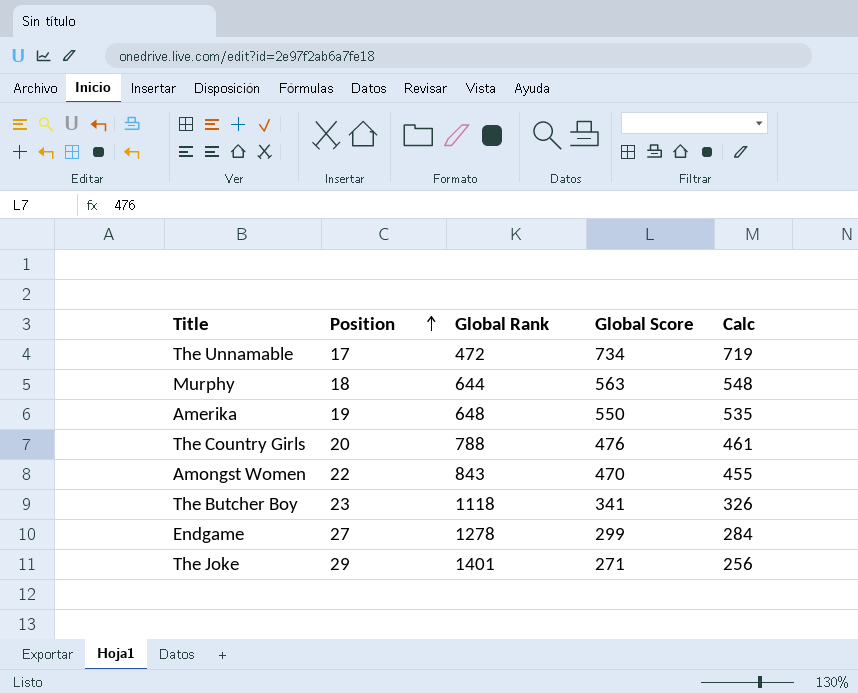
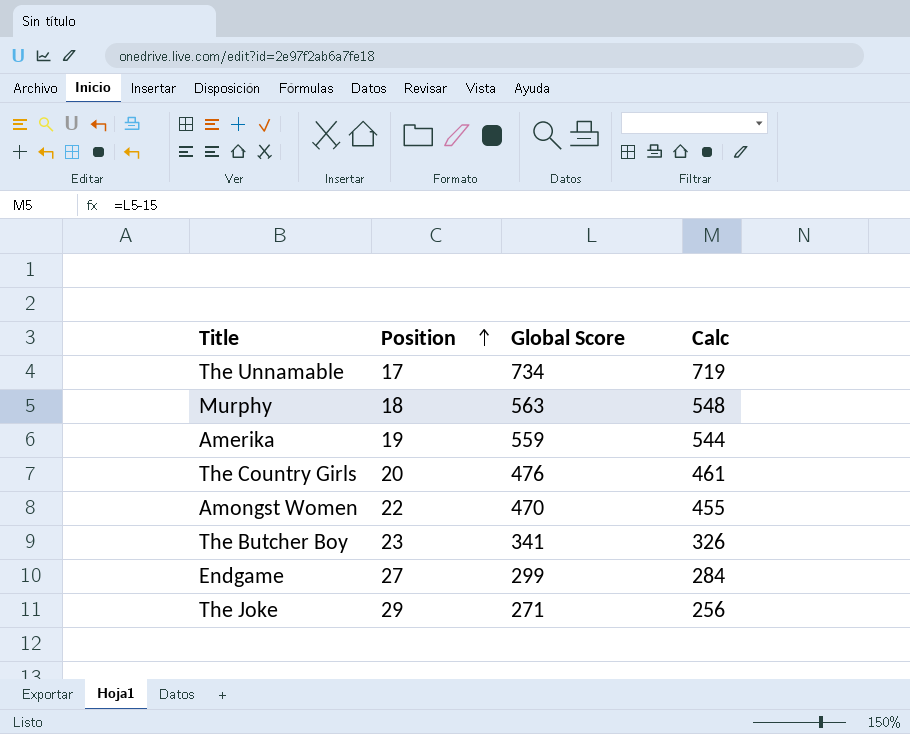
column Global Rank | position: 3 -> none
Amerika | Global Score: 550 -> 559
Amerika | Calc: 535 -> 544

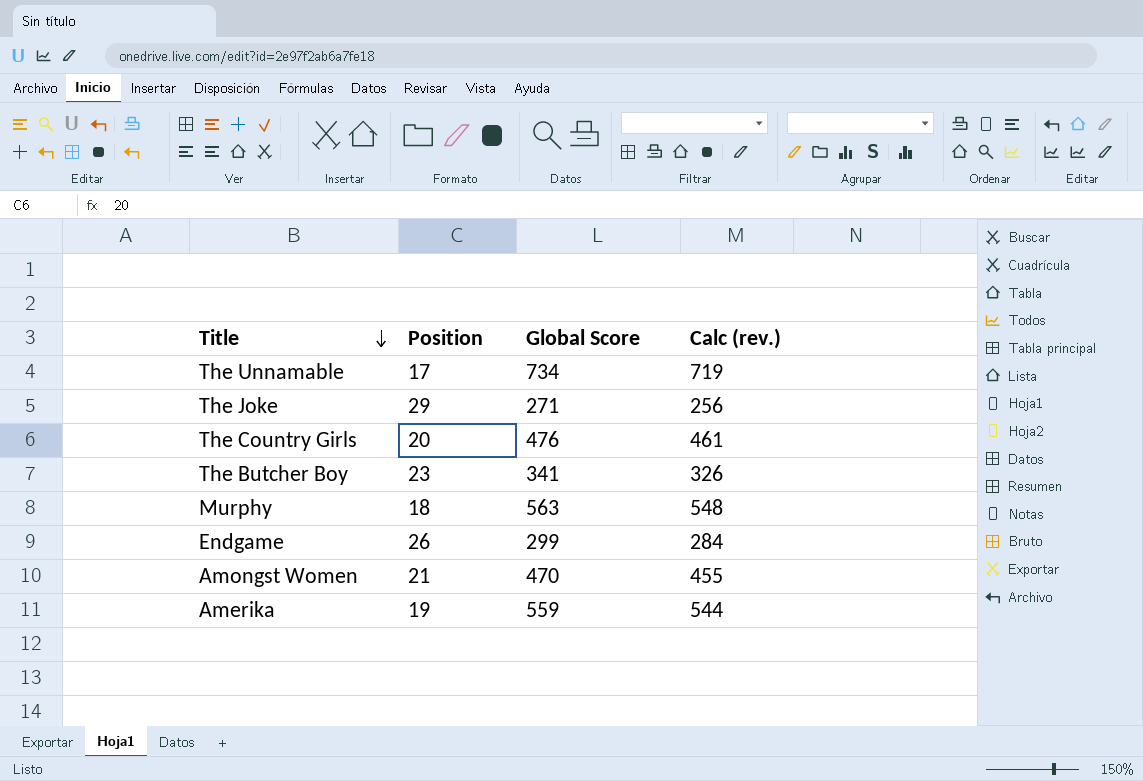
row order: Position ascending -> Title descending
column name: Calc -> Calc (rev.)
Endgame | Position: 27 -> 26
Amongst Women | Position: 22 -> 21

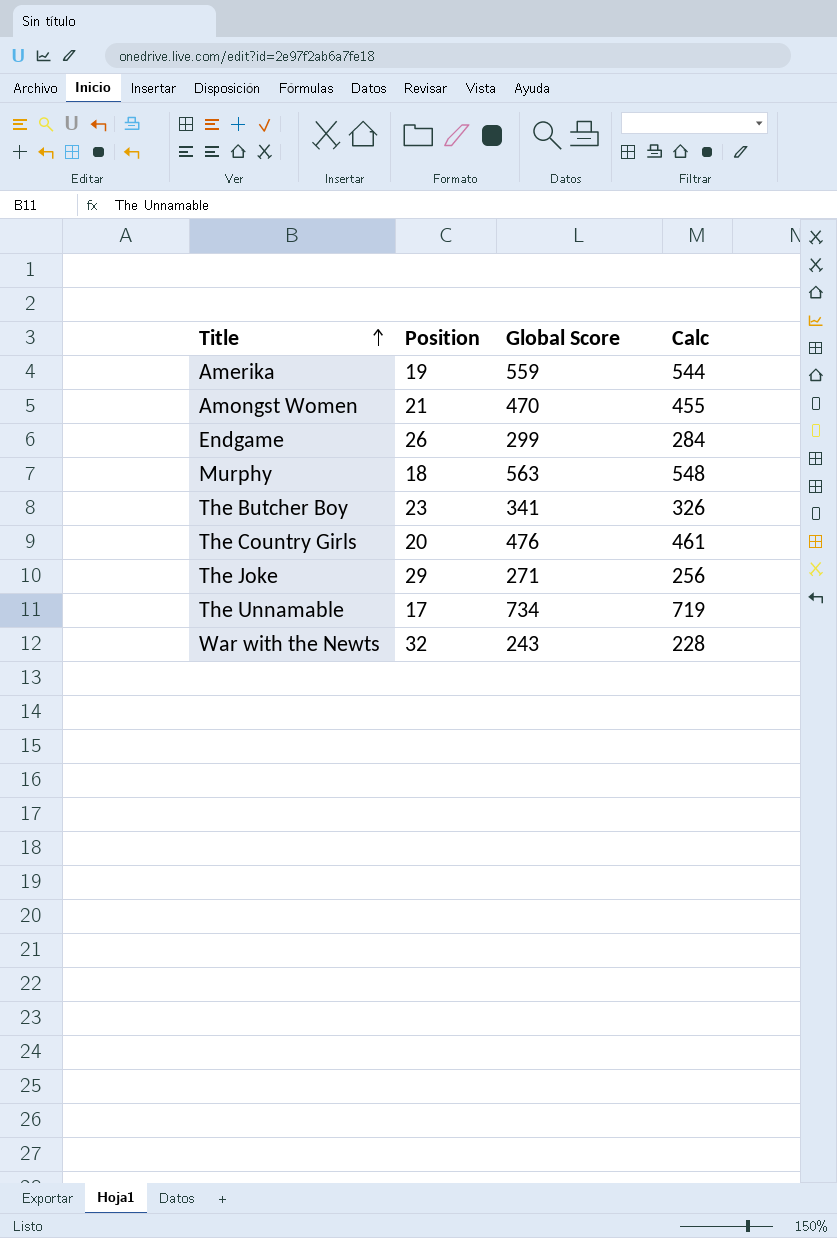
row order: Title descending -> Title ascending
column name: Calc (rev.) -> Calc
row War with the Newts: none -> 32 | 243 | 228

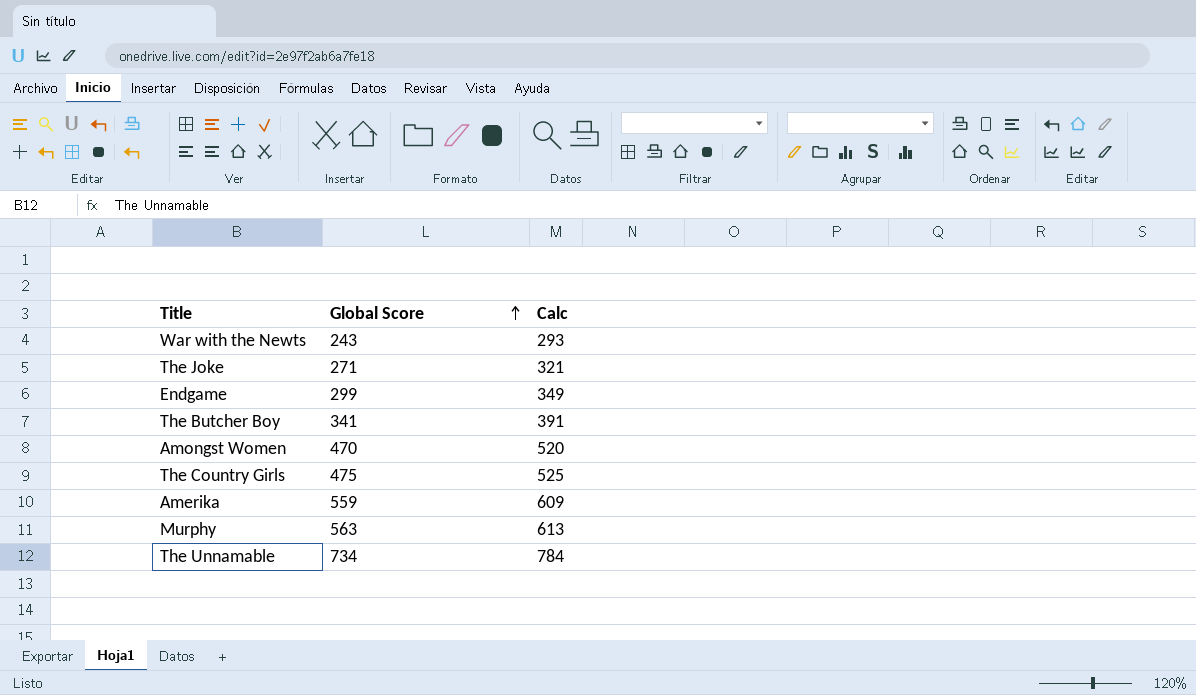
row order: Title ascending -> Global Score ascending
column Position | position: 2 -> none
column Calc | formula: [Global Score] - 15 -> [Global Score] + 50
The Country Girls | Global Score: 476 -> 475

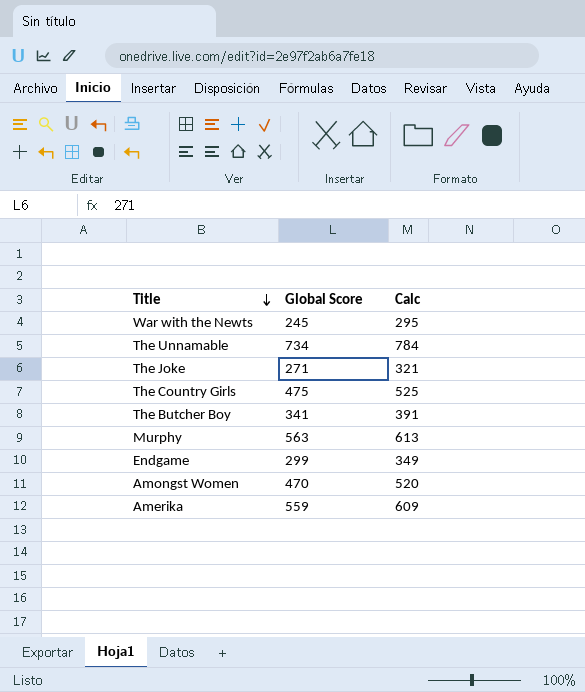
row order: Global Score ascending -> Title descending
War with the Newts | Global Score: 243 -> 245
War with the Newts | Calc: 293 -> 295

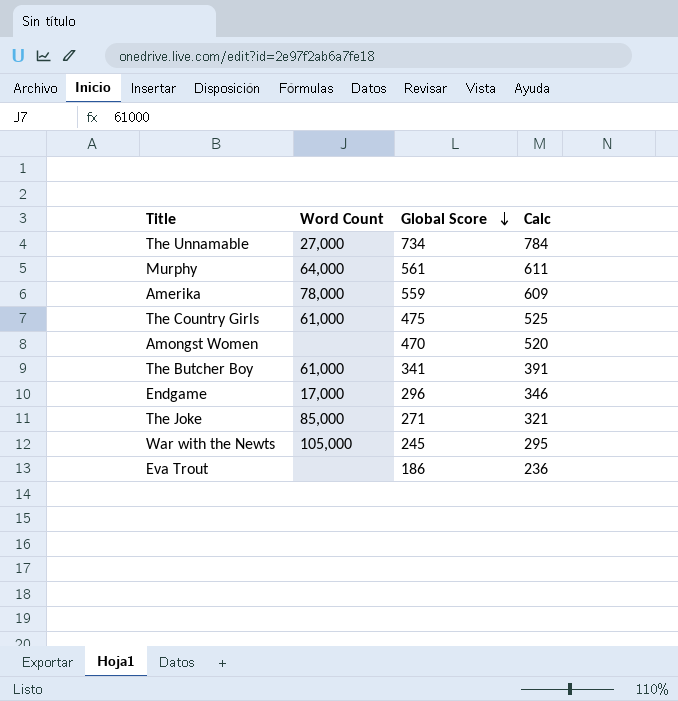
row order: Title descending -> Global Score descending
column Word Count | position: none -> 2
Murphy | Global Score: 563 -> 561
Murphy | Calc: 613 -> 611
Endgame | Global Score: 299 -> 296
Endgame | Calc: 349 -> 346
row Eva Trout: none -> none | 186 | 236

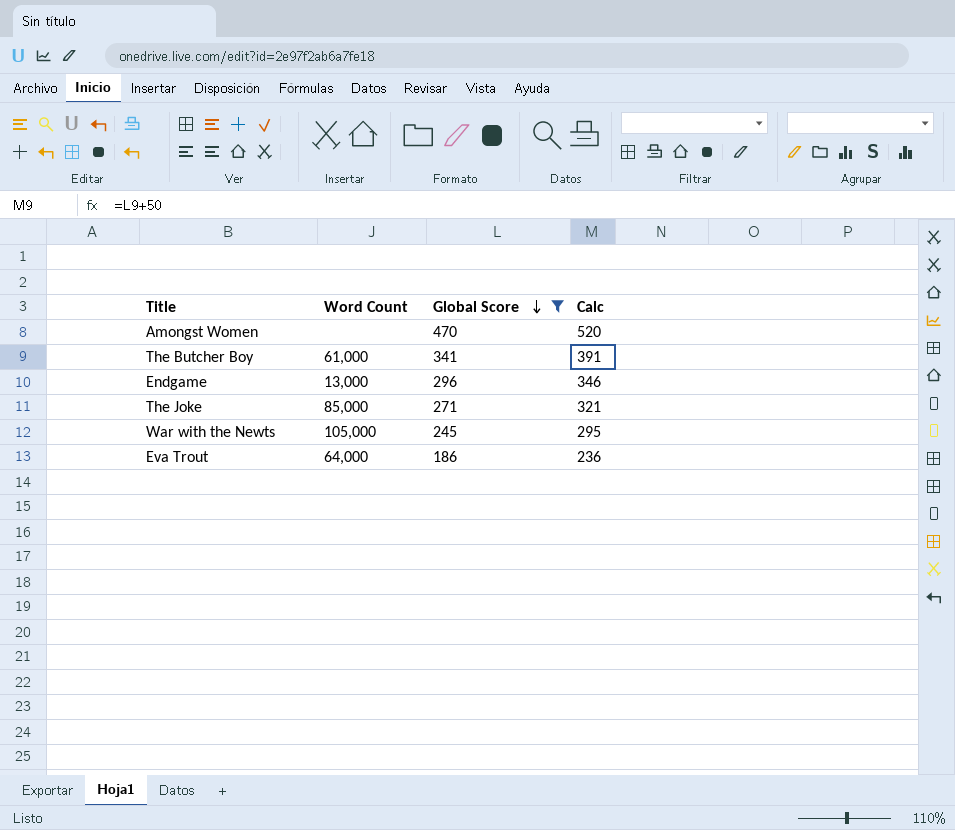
filter: none -> Global Score <= 470
Endgame | Word Count: 17,000 -> 13,000
Eva Trout | Word Count: none -> 64,000

